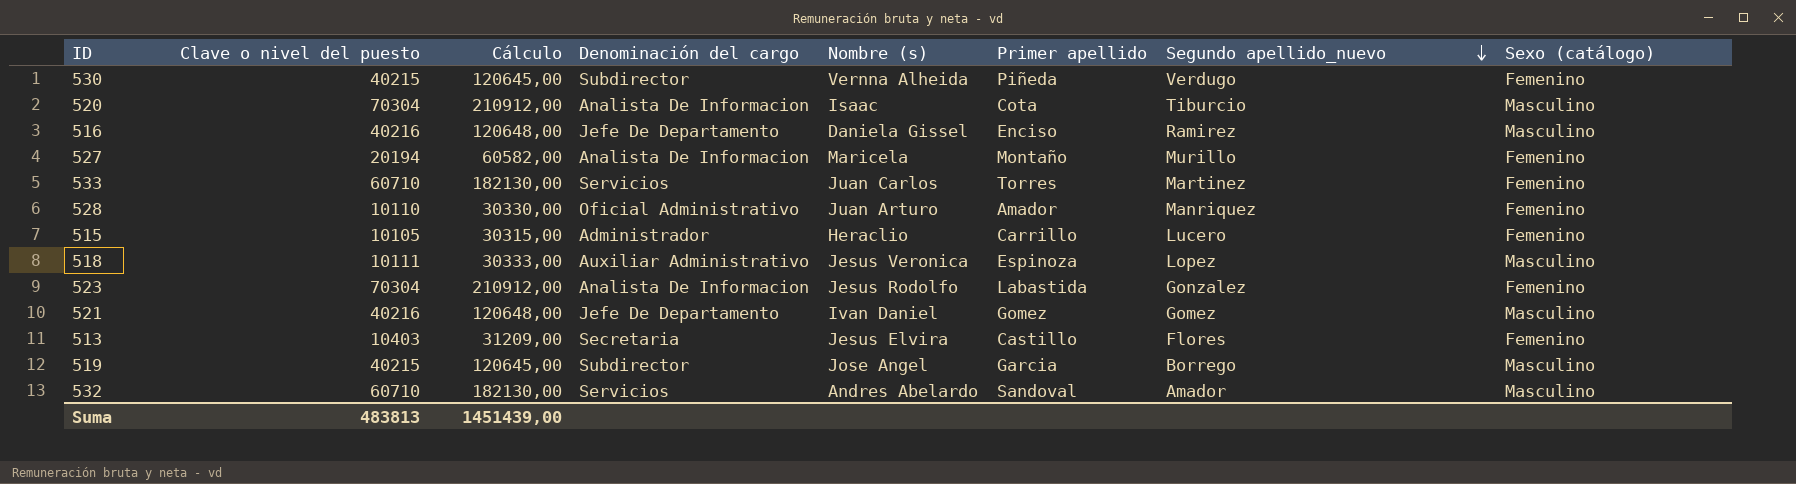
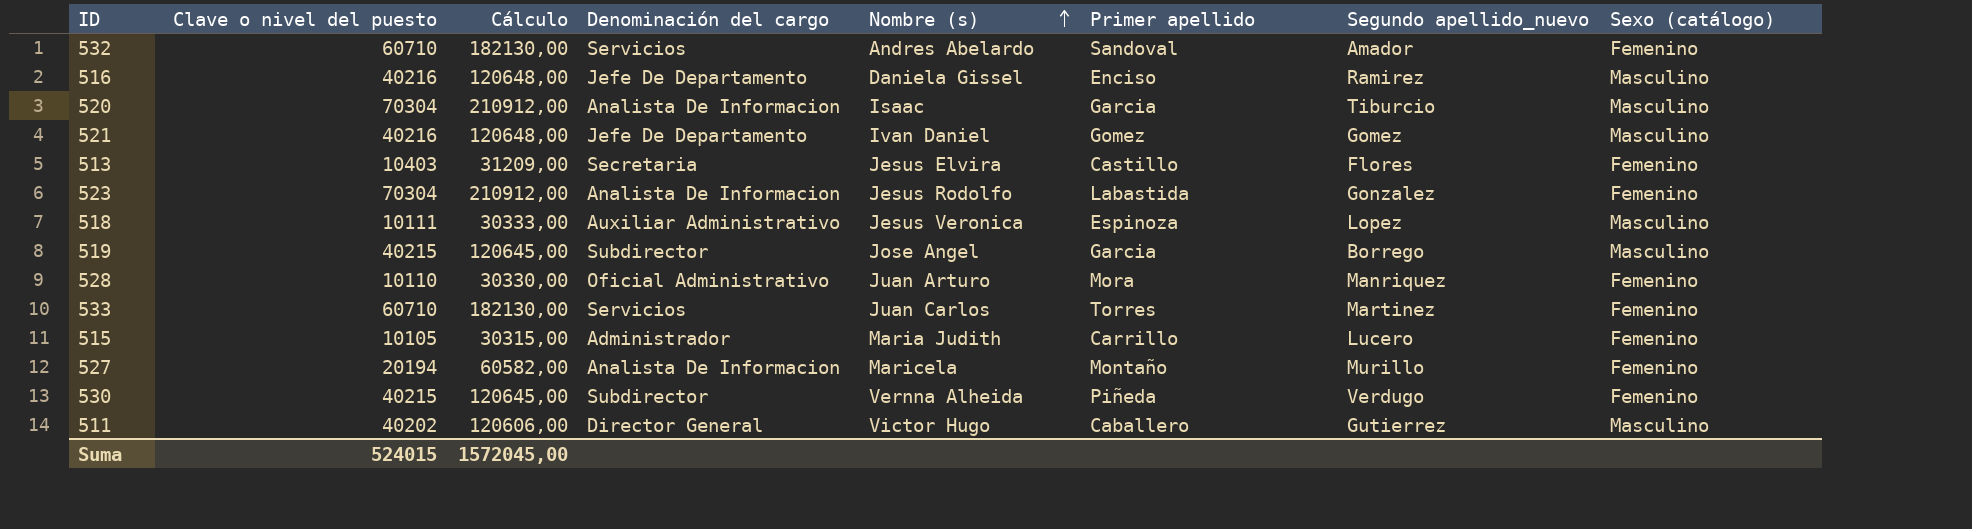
row order: Segundo apellido_nuevo descending -> Nombre (s) ascending
532 | Sexo (catálogo): Masculino -> Femenino
520 | Primer apellido: Cota -> Garcia
528 | Primer apellido: Amador -> Mora
515 | Nombre (s): Heraclio -> Maria Judith
row 511: none -> 40202 | 120606,00 | Director General | Victor Hugo | Caballero | Gutierrez | Masculino
Suma | Clave o nivel del puesto: 483813 -> 524015
Suma | Cálculo: 1451439,00 -> 1572045,00

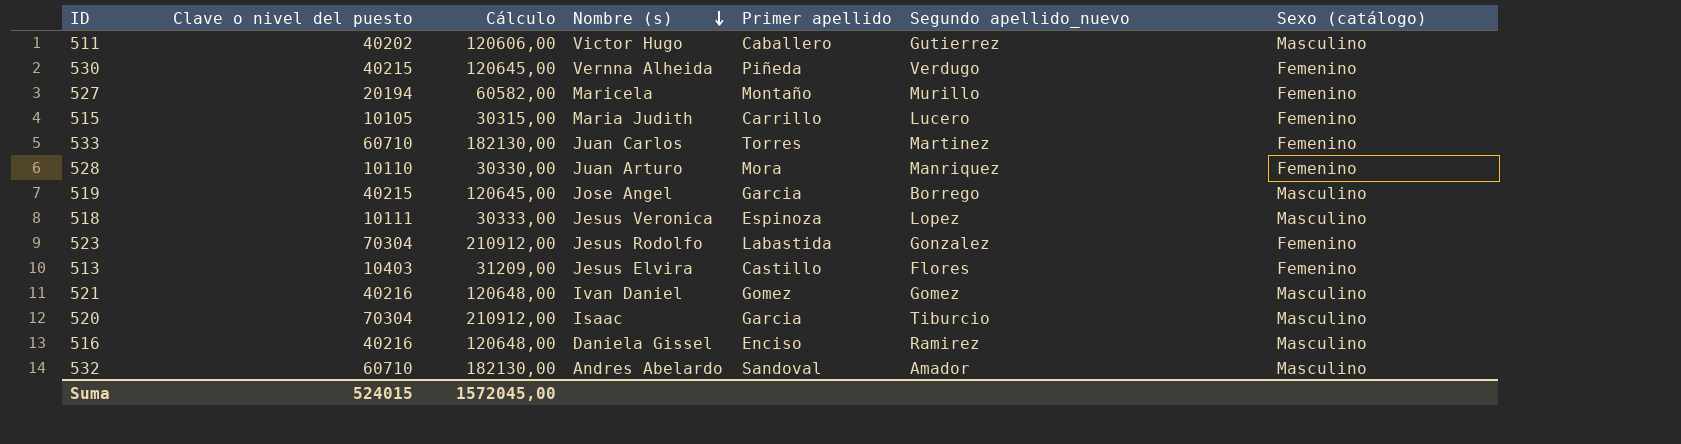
row order: Nombre (s) ascending -> Nombre (s) descending
column Denominación del cargo | position: 4 -> none
532 | Sexo (catálogo): Femenino -> Masculino

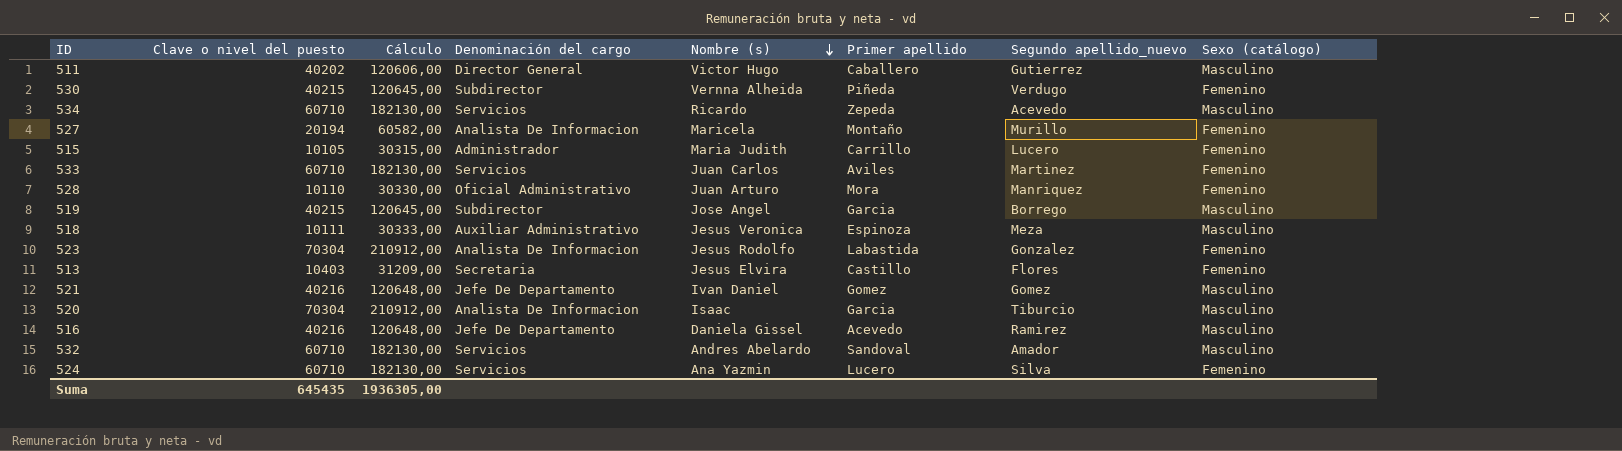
column Denominación del cargo | position: none -> 4
row 534: none -> 60710 | 182130,00 | Servicios | Ricardo | Zepeda | Acevedo | Masculino
533 | Primer apellido: Torres -> Aviles
518 | Segundo apellido_nuevo: Lopez -> Meza
516 | Primer apellido: Enciso -> Acevedo
row 524: none -> 60710 | 182130,00 | Servicios | Ana Yazmin | Lucero | Silva | Femenino
Suma | Clave o nivel del puesto: 524015 -> 645435
Suma | Cálculo: 1572045,00 -> 1936305,00

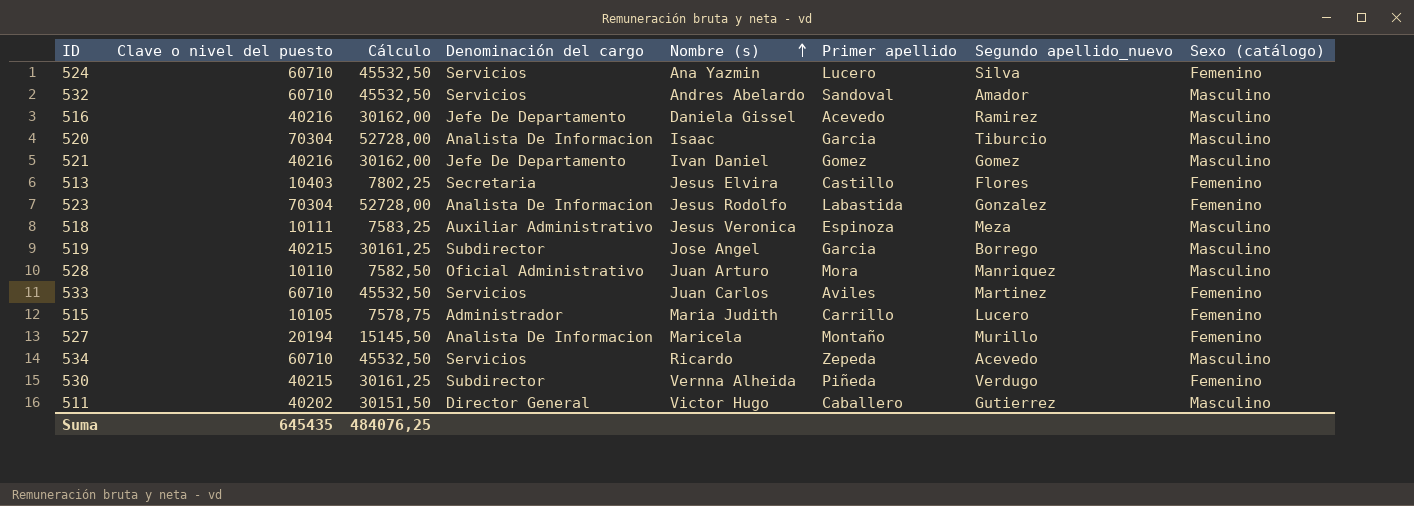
row order: Nombre (s) descending -> Nombre (s) ascending
column Cálculo | formula: [Clave o nivel del puesto] * 3 -> [Clave o nivel del puesto] * 0,75
528 | Sexo (catálogo): Femenino -> Masculino
Suma | Cálculo: 1936305,00 -> 484076,25

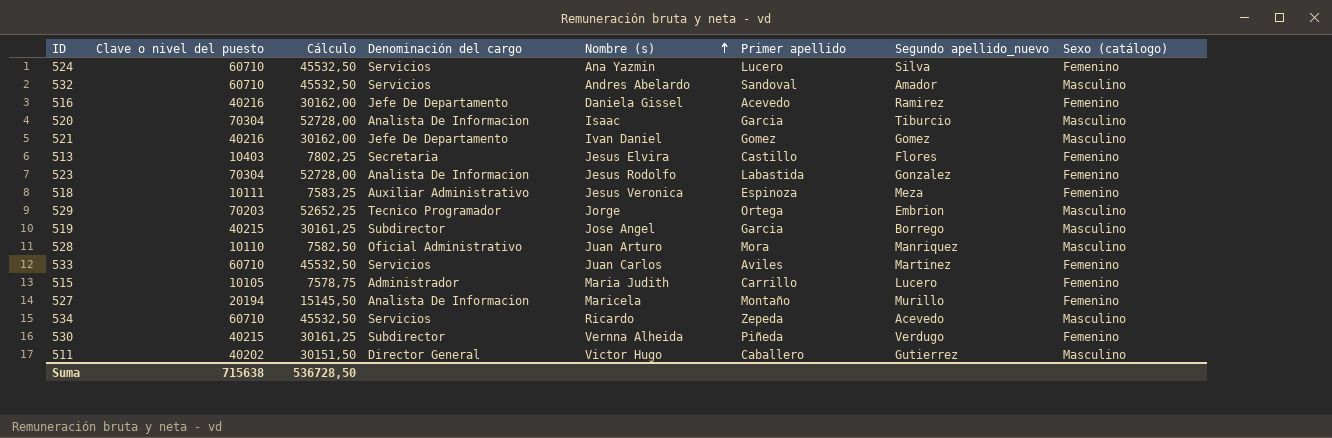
516 | Sexo (catálogo): Masculino -> Femenino
518 | Sexo (catálogo): Masculino -> Femenino
row 529: none -> 70203 | 52652,25 | Tecnico Programador | Jorge | Ortega | Embrion | Masculino
Suma | Clave o nivel del puesto: 645435 -> 715638
Suma | Cálculo: 484076,25 -> 536728,50

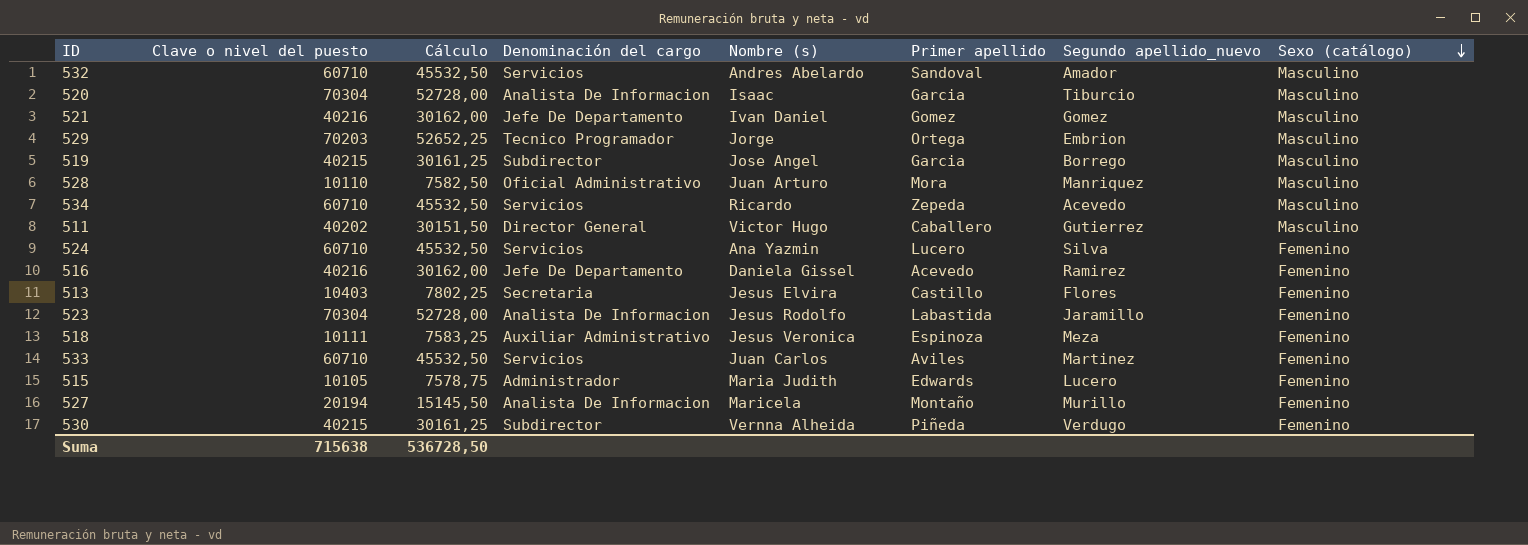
row order: Nombre (s) ascending -> Sexo (catálogo) descending
523 | Segundo apellido_nuevo: Gonzalez -> Jaramillo
515 | Primer apellido: Carrillo -> Edwards

